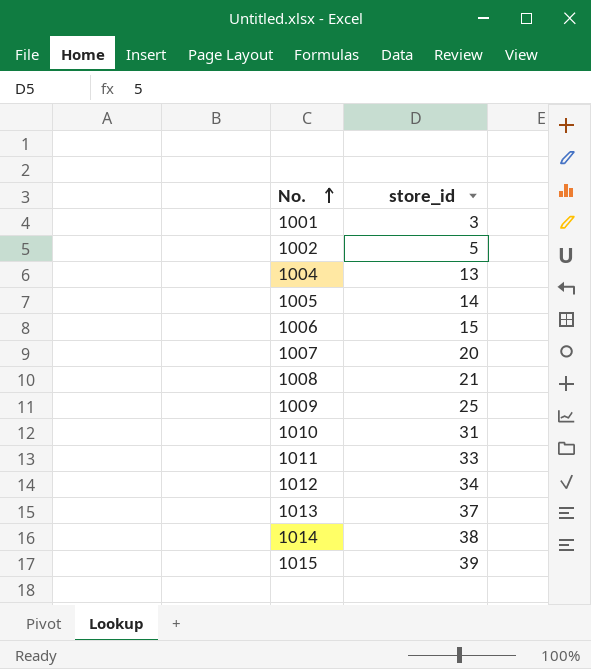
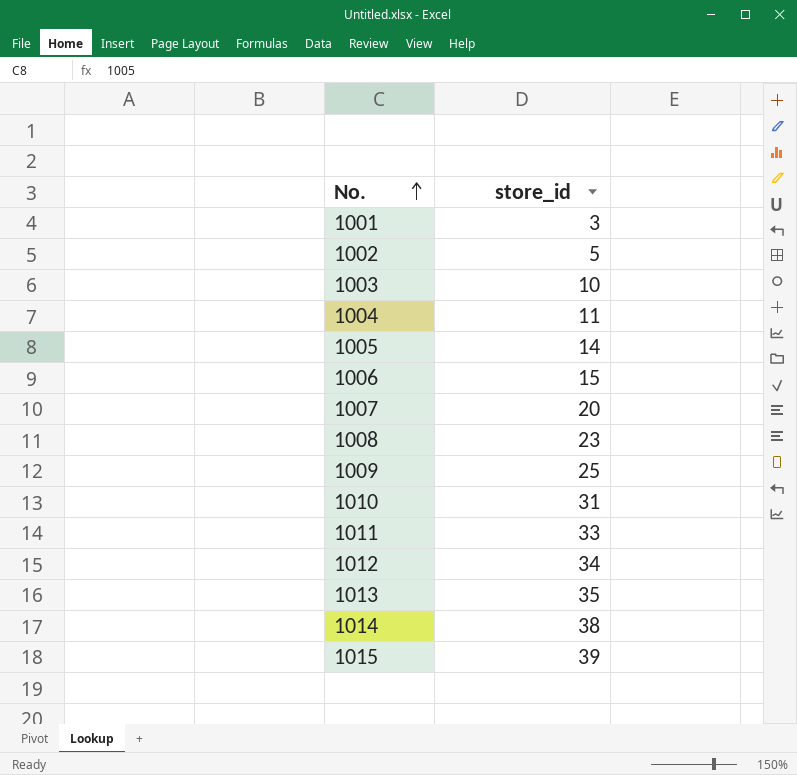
row 1003: none -> 10
1004 | store_id: 13 -> 11
1008 | store_id: 21 -> 23
1013 | store_id: 37 -> 35

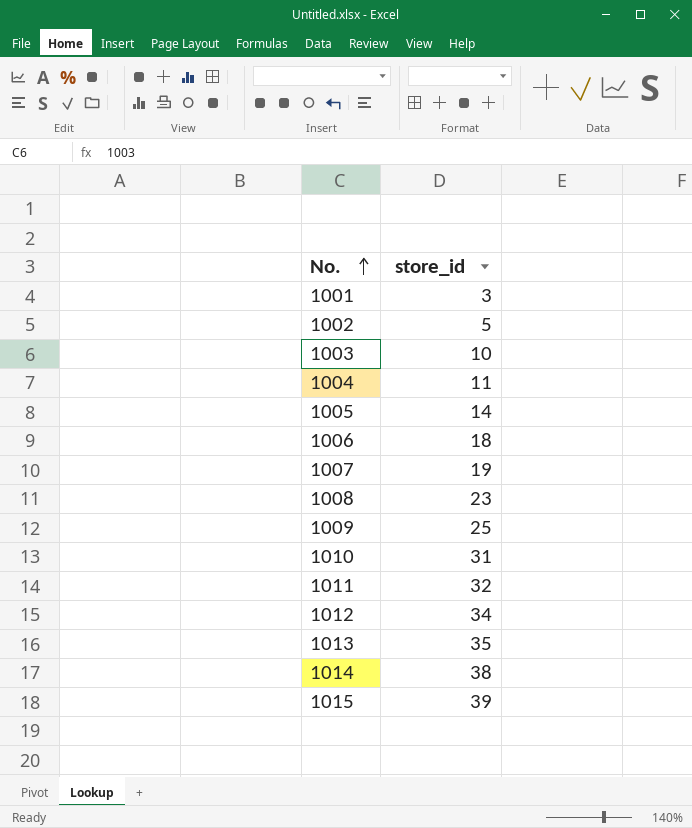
1006 | store_id: 15 -> 18
1007 | store_id: 20 -> 19
1011 | store_id: 33 -> 32

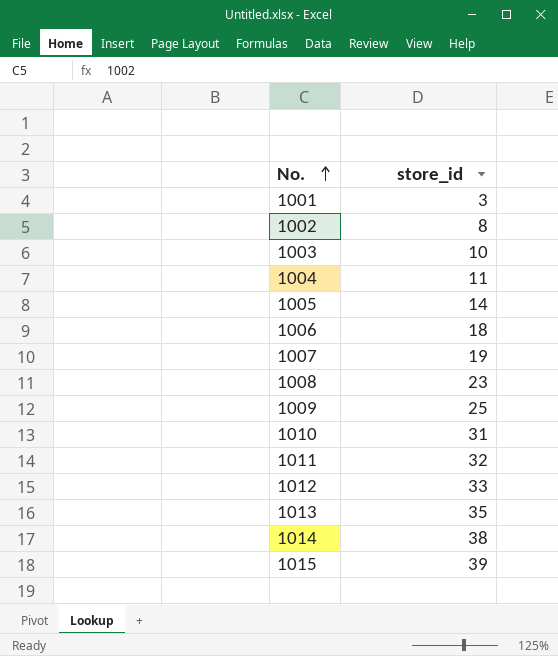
1002 | store_id: 5 -> 8
1012 | store_id: 34 -> 33

